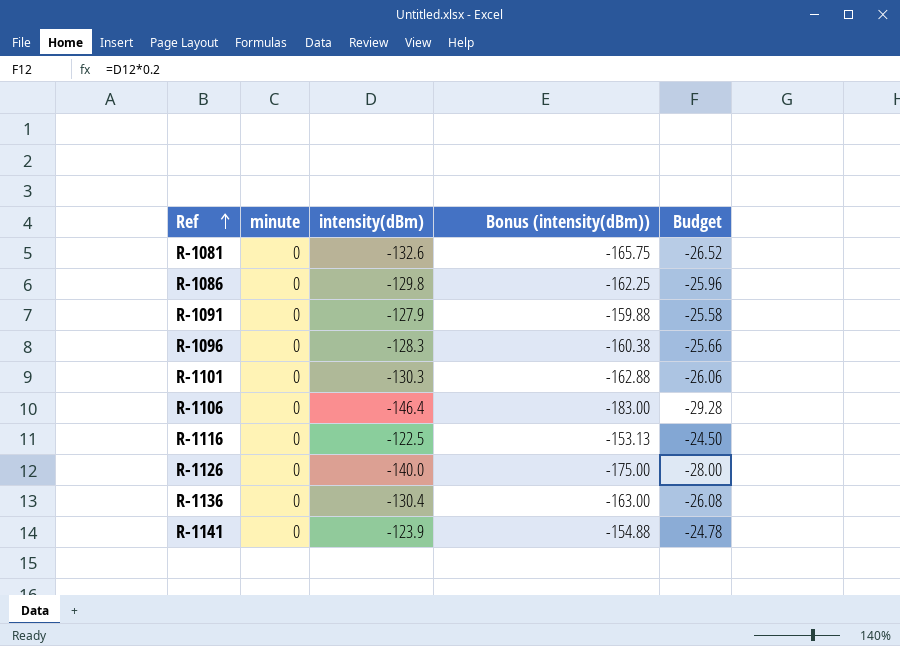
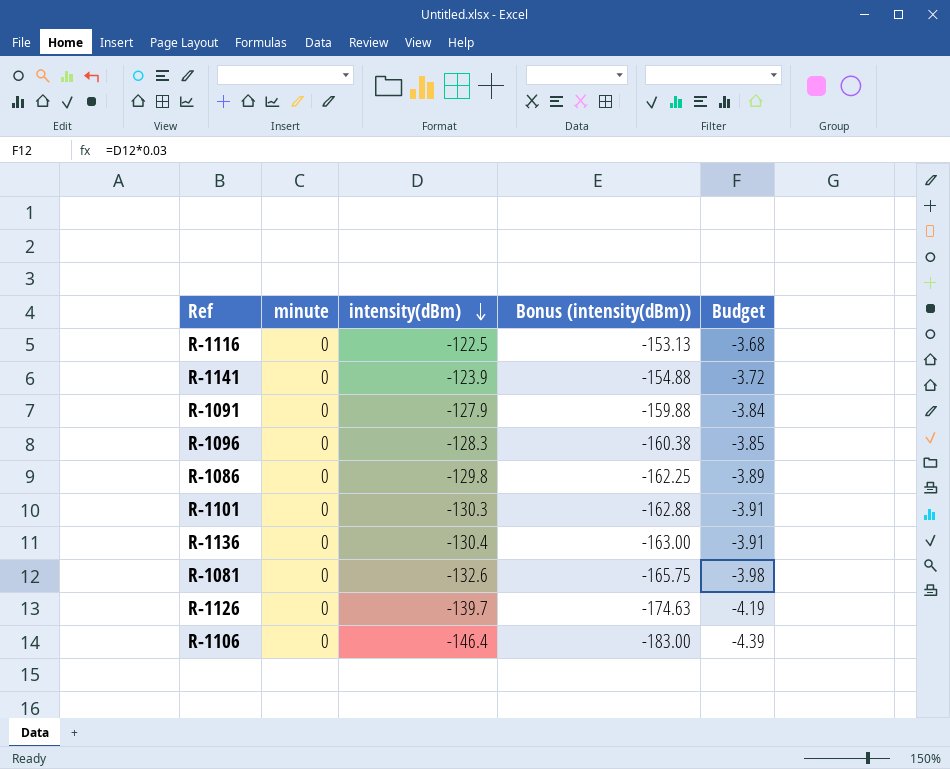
row order: Ref ascending -> intensity(dBm) descending
column Budget | formula: [intensity(dBm)] * 0.2 -> [intensity(dBm)] * 0.03
R-1126 | intensity(dBm): -140.0 -> -139.7
R-1126 | Bonus (intensity(dBm)): -175.00 -> -174.63

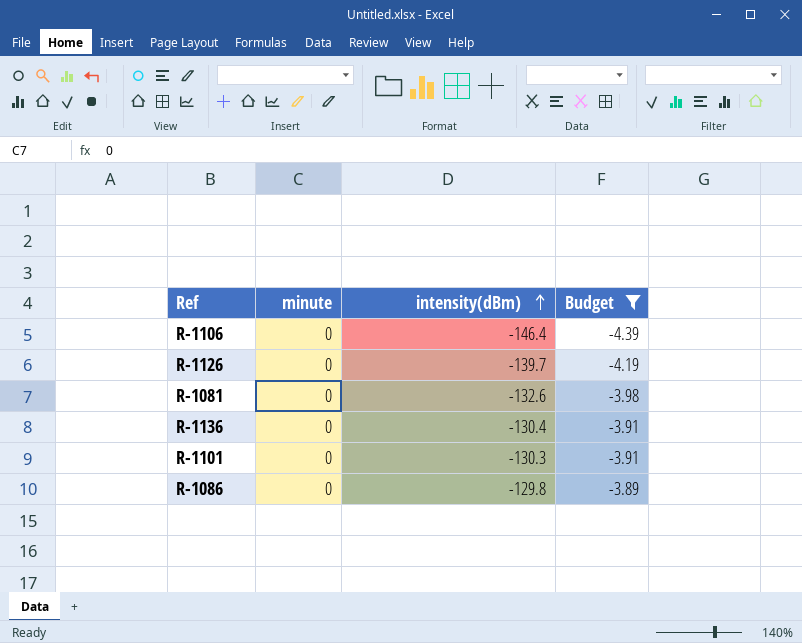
filter: none -> Budget <= -3.89
row order: intensity(dBm) descending -> intensity(dBm) ascending
column Bonus (intensity(dBm)) | formula: [intensity(dBm)] * 1.25 -> none

